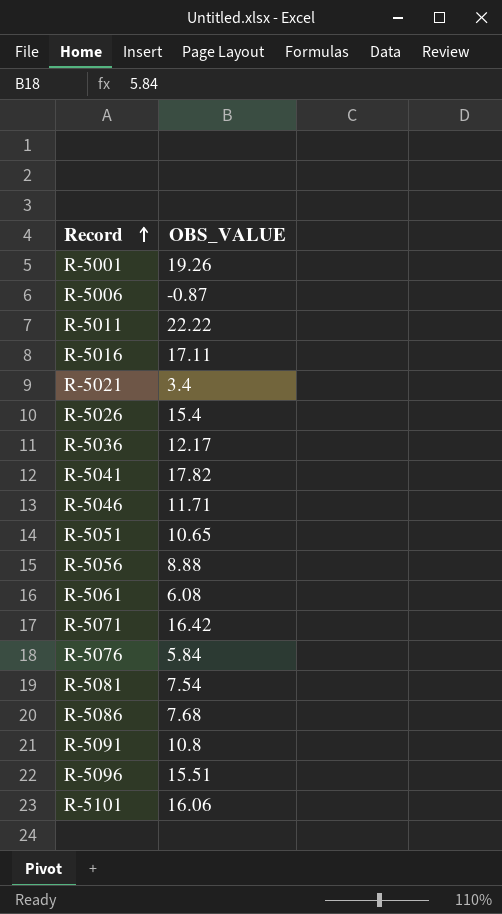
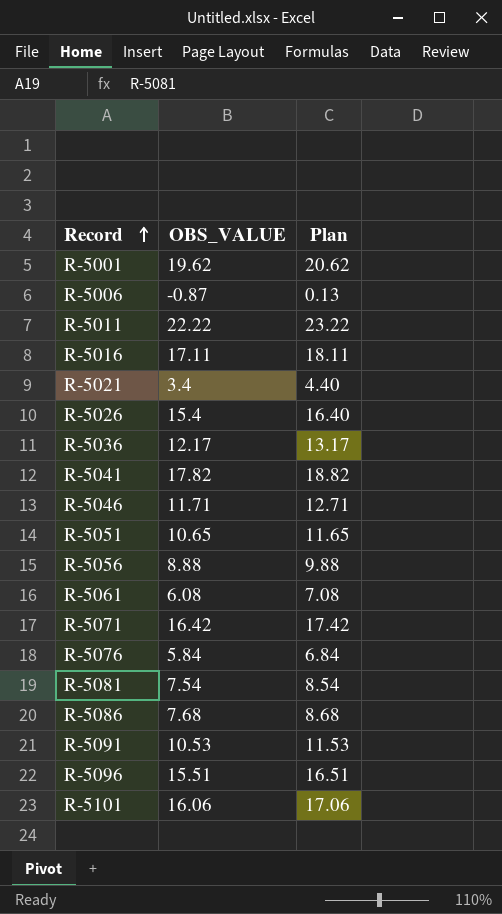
column Plan | formula: none -> [OBS_VALUE] + 1
R-5001 | OBS_VALUE: 19.26 -> 19.62
R-5091 | OBS_VALUE: 10.8 -> 10.53

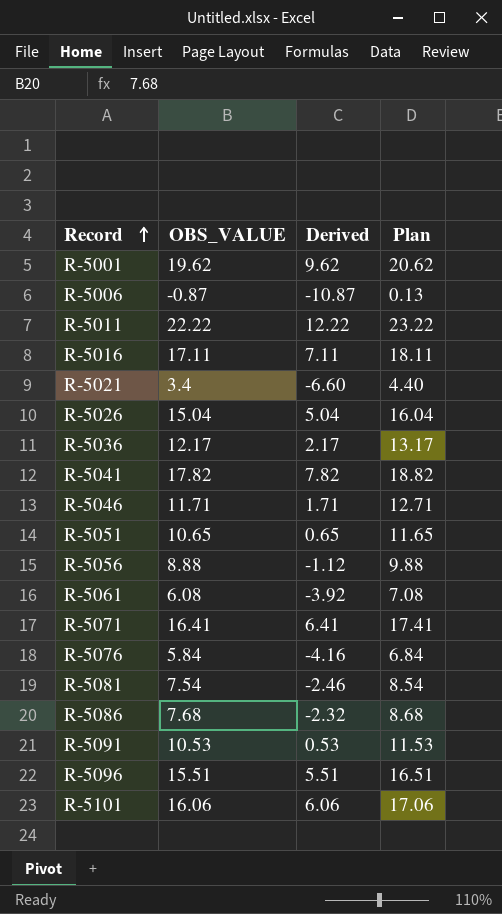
column Derived | formula: none -> [OBS_VALUE] - 10
R-5026 | OBS_VALUE: 15.4 -> 15.04
R-5026 | Plan: 16.40 -> 16.04
R-5071 | OBS_VALUE: 16.42 -> 16.41
R-5071 | Plan: 17.42 -> 17.41

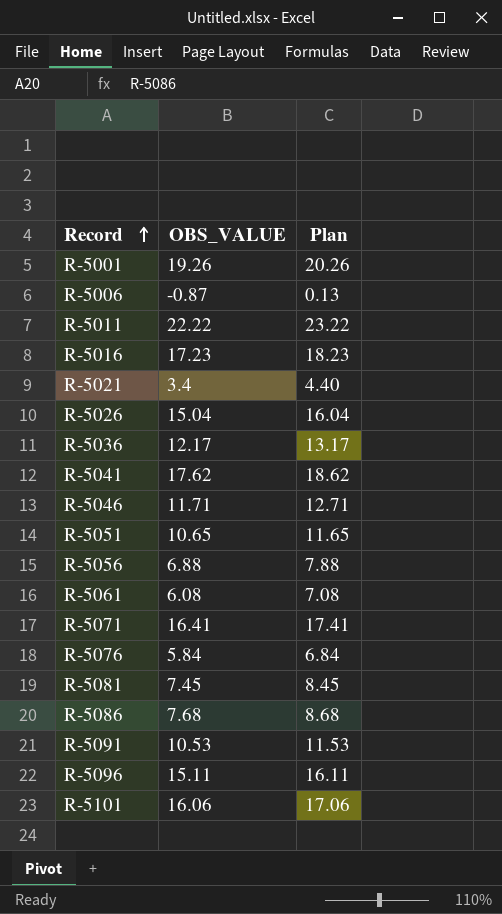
column Derived | formula: [OBS_VALUE] - 10 -> none
R-5001 | OBS_VALUE: 19.62 -> 19.26
R-5001 | Plan: 20.62 -> 20.26
R-5016 | OBS_VALUE: 17.11 -> 17.23
R-5016 | Plan: 18.11 -> 18.23
R-5041 | OBS_VALUE: 17.82 -> 17.62
R-5041 | Plan: 18.82 -> 18.62
R-5056 | OBS_VALUE: 8.88 -> 6.88
R-5056 | Plan: 9.88 -> 7.88
R-5081 | OBS_VALUE: 7.54 -> 7.45
R-5081 | Plan: 8.54 -> 8.45
R-5096 | OBS_VALUE: 15.51 -> 15.11
R-5096 | Plan: 16.51 -> 16.11

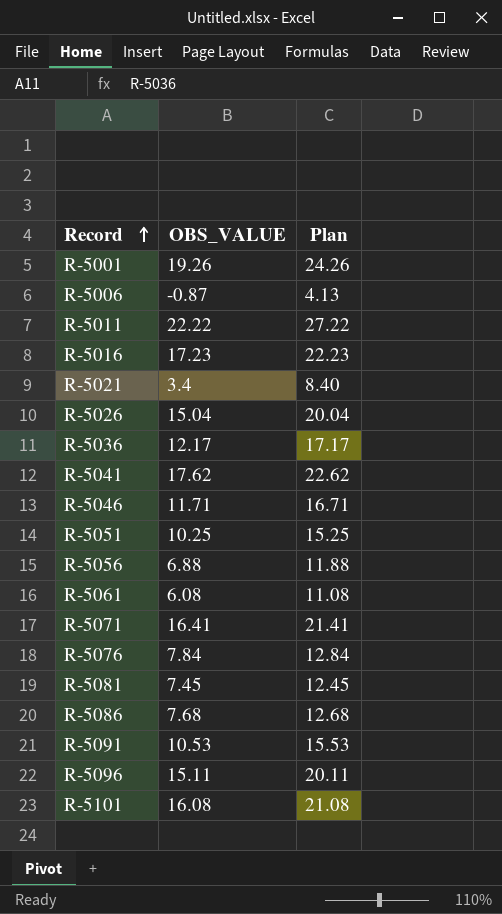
column Plan | formula: [OBS_VALUE] + 1 -> [OBS_VALUE] + 5
R-5051 | OBS_VALUE: 10.65 -> 10.25
R-5076 | OBS_VALUE: 5.84 -> 7.84
R-5101 | OBS_VALUE: 16.06 -> 16.08

